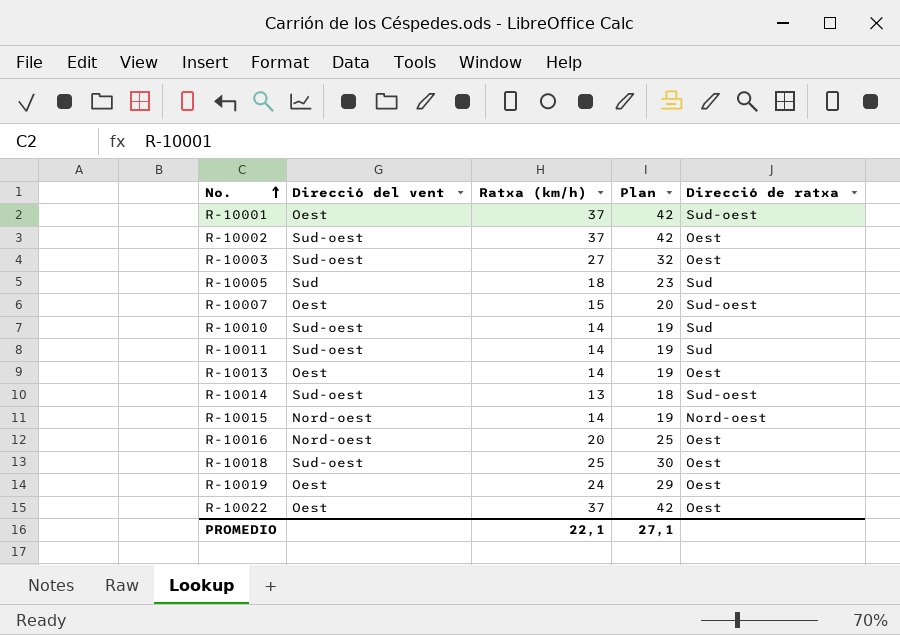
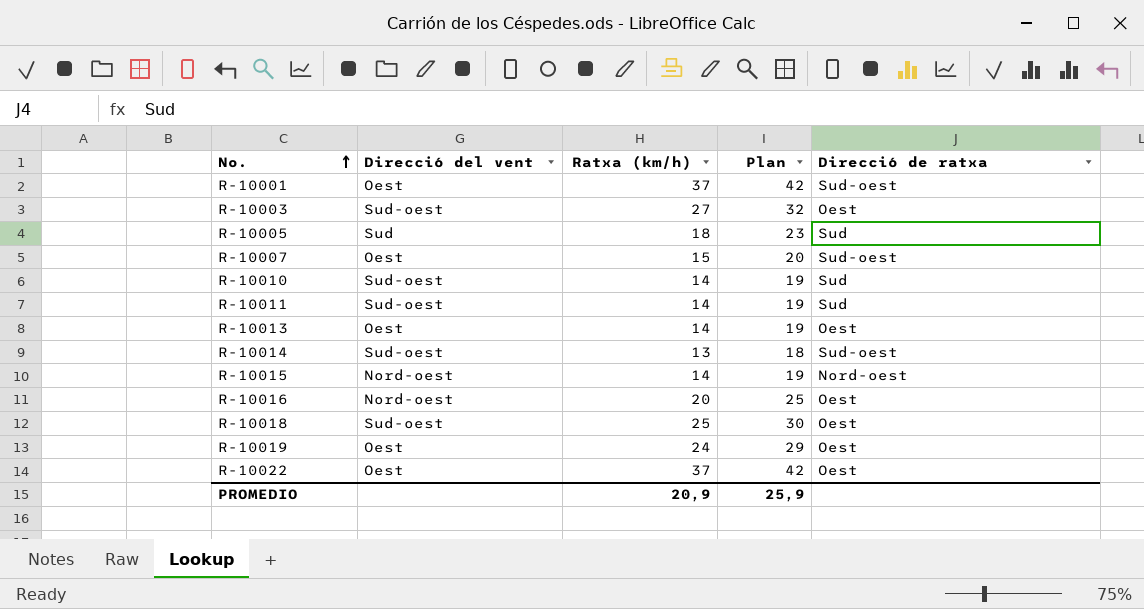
row R-10002: Sud-oest | 37 | 42 | Oest -> none
PROMEDIO | Ratxa (km/h): 22,1 -> 20,9
PROMEDIO | Plan: 27,1 -> 25,9

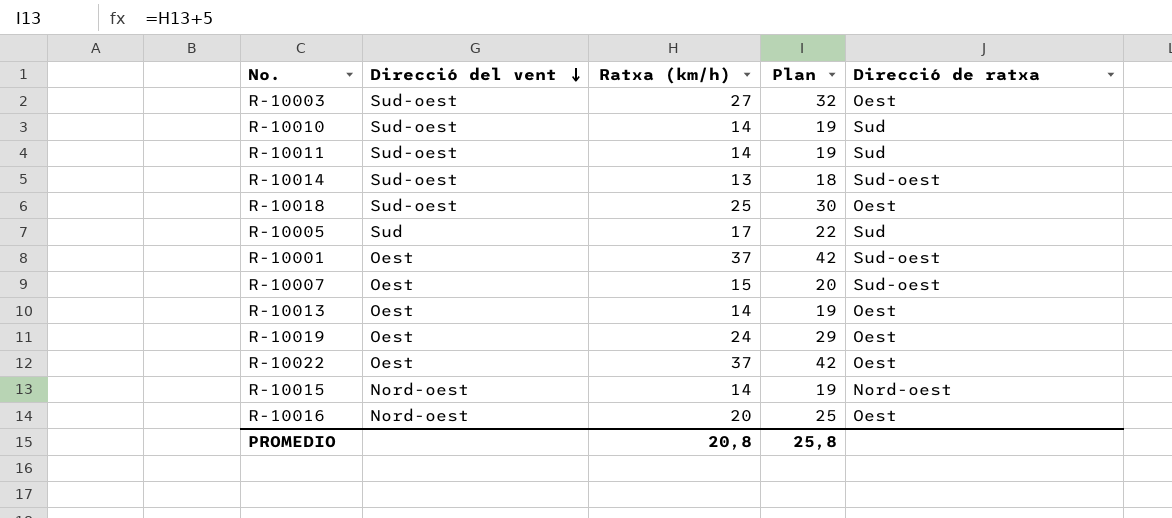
row order: No. ascending -> Direcció del vent descending
R-10005 | Ratxa (km/h): 18 -> 17
R-10005 | Plan: 23 -> 22
PROMEDIO | Ratxa (km/h): 20,9 -> 20,8
PROMEDIO | Plan: 25,9 -> 25,8

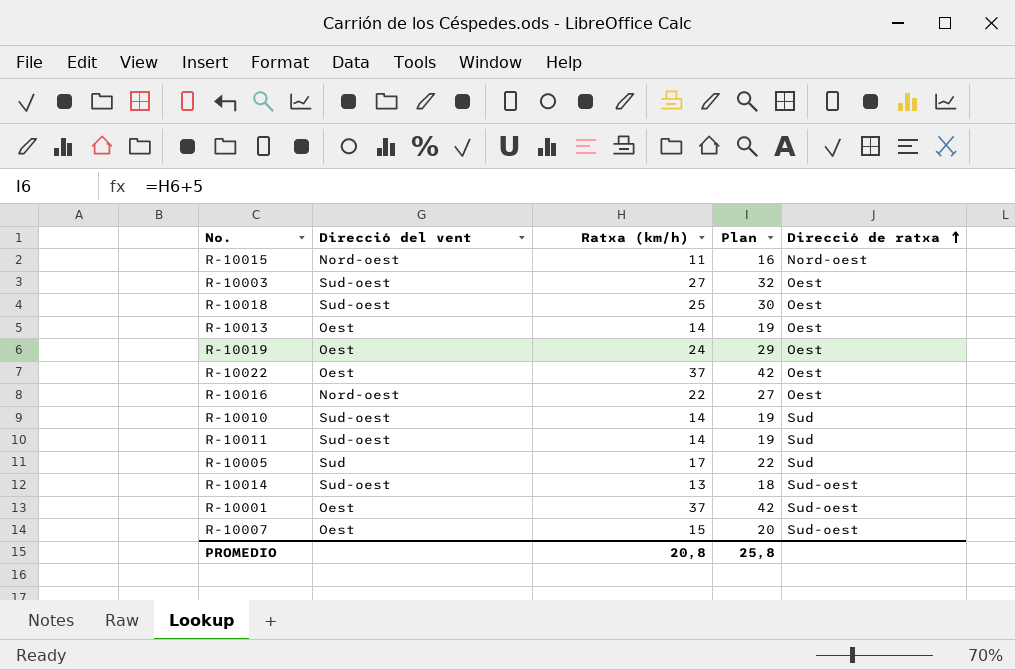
row order: Direcció del vent descending -> Direcció de ratxa ascending
R-10015 | Ratxa (km/h): 14 -> 11
R-10015 | Plan: 19 -> 16
R-10016 | Ratxa (km/h): 20 -> 22
R-10016 | Plan: 25 -> 27

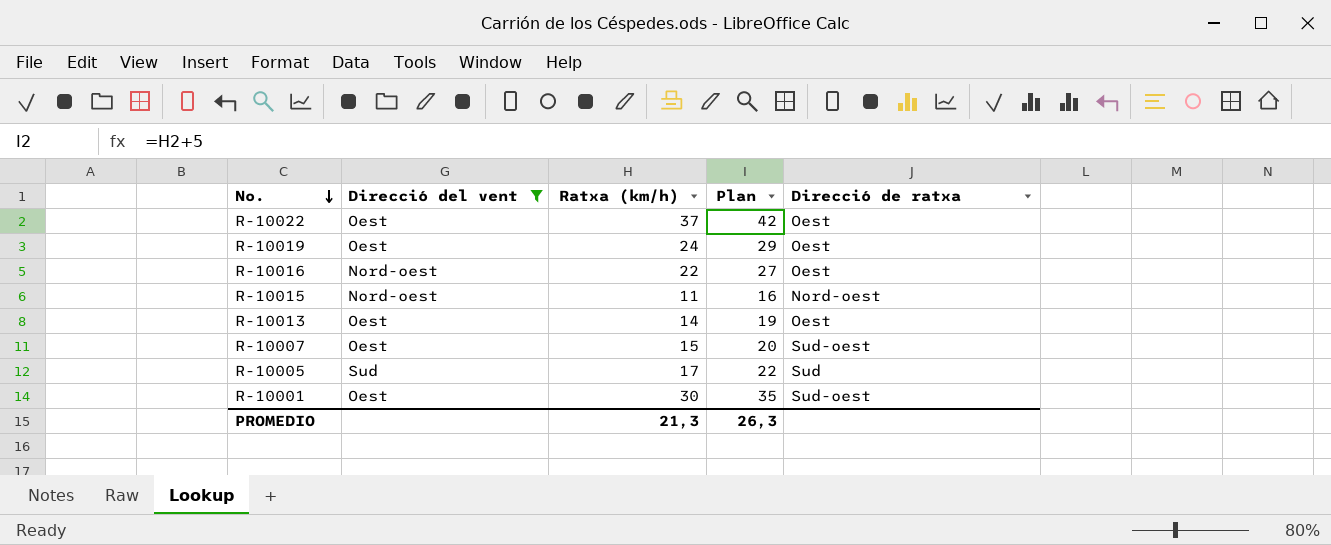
filter: none -> Direcció del vent != Sud-oest
row order: Direcció de ratxa ascending -> No. descending
R-10001 | Ratxa (km/h): 37 -> 30
R-10001 | Plan: 42 -> 35
PROMEDIO | Ratxa (km/h): 20,8 -> 21,3
PROMEDIO | Plan: 25,8 -> 26,3

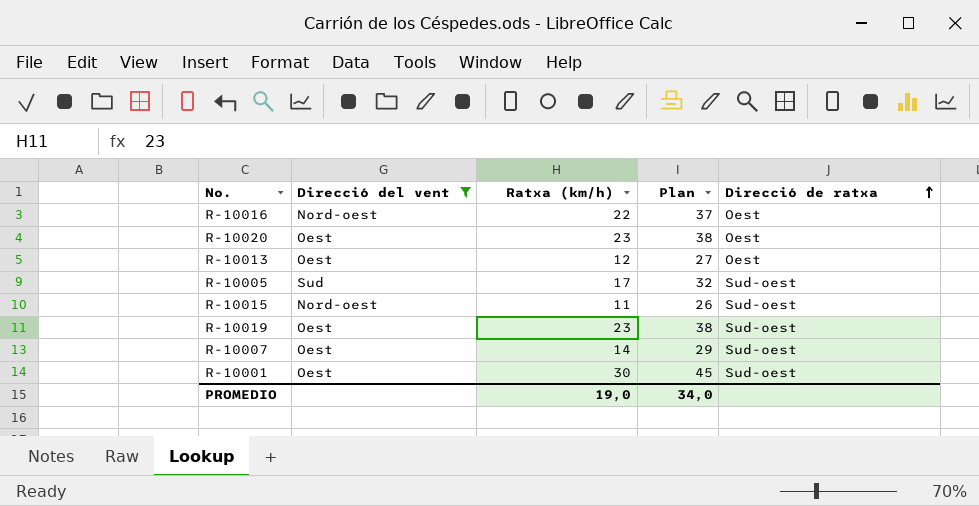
row order: No. descending -> Direcció de ratxa ascending
column Plan | formula: [Ratxa (km/h)] + 5 -> [Ratxa (km/h)] + 15
row R-10022: Oest | 37 | 42 | Oest -> none
row R-10020: none -> Oest | 23 | 38 | Oest
R-10013 | Ratxa (km/h): 14 -> 12
R-10005 | Direcció de ratxa: Sud -> Sud-oest
R-10015 | Direcció de ratxa: Nord-oest -> Sud-oest
R-10019 | Ratxa (km/h): 24 -> 23
R-10019 | Direcció de ratxa: Oest -> Sud-oest
R-10007 | Ratxa (km/h): 15 -> 14
PROMEDIO | Ratxa (km/h): 21,3 -> 19,0
PROMEDIO | Plan: 26,3 -> 34,0

